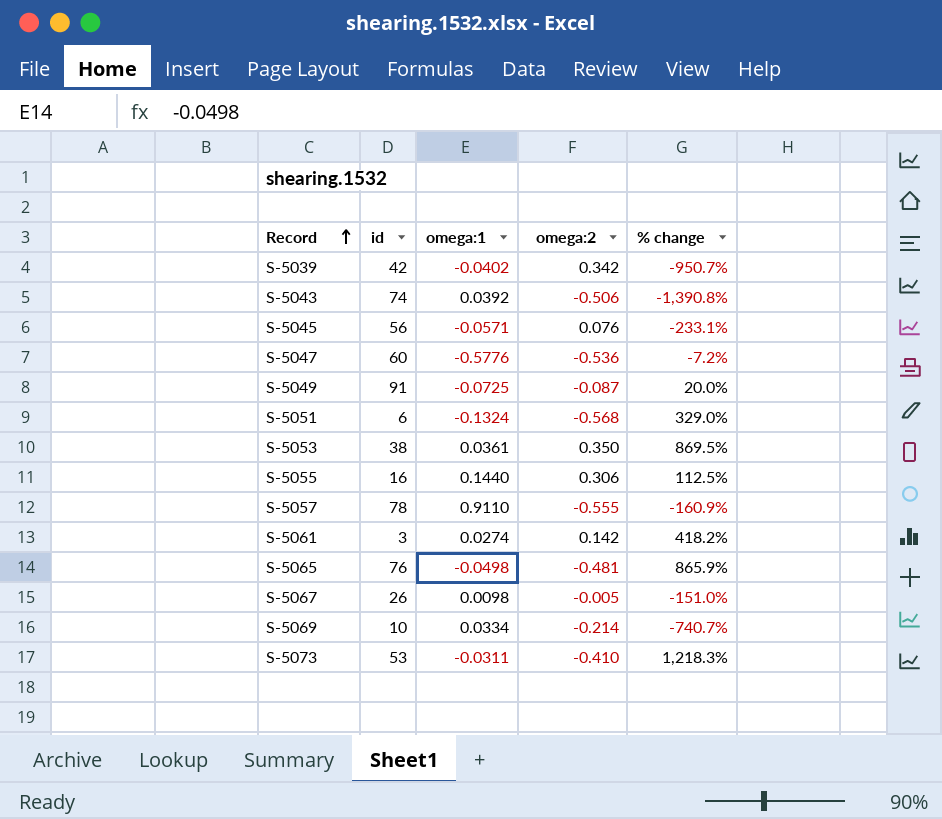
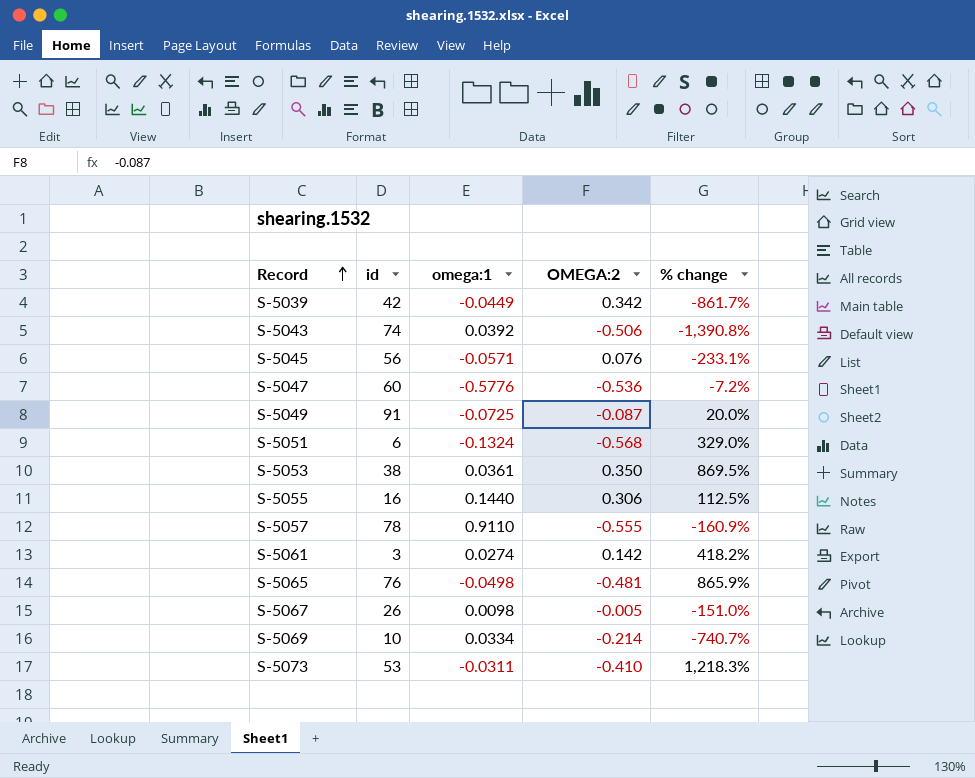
column name: omega:2 -> OMEGA:2
S-5039 | omega:1: -0.0402 -> -0.0449
S-5039 | % change: -950.7% -> -861.7%

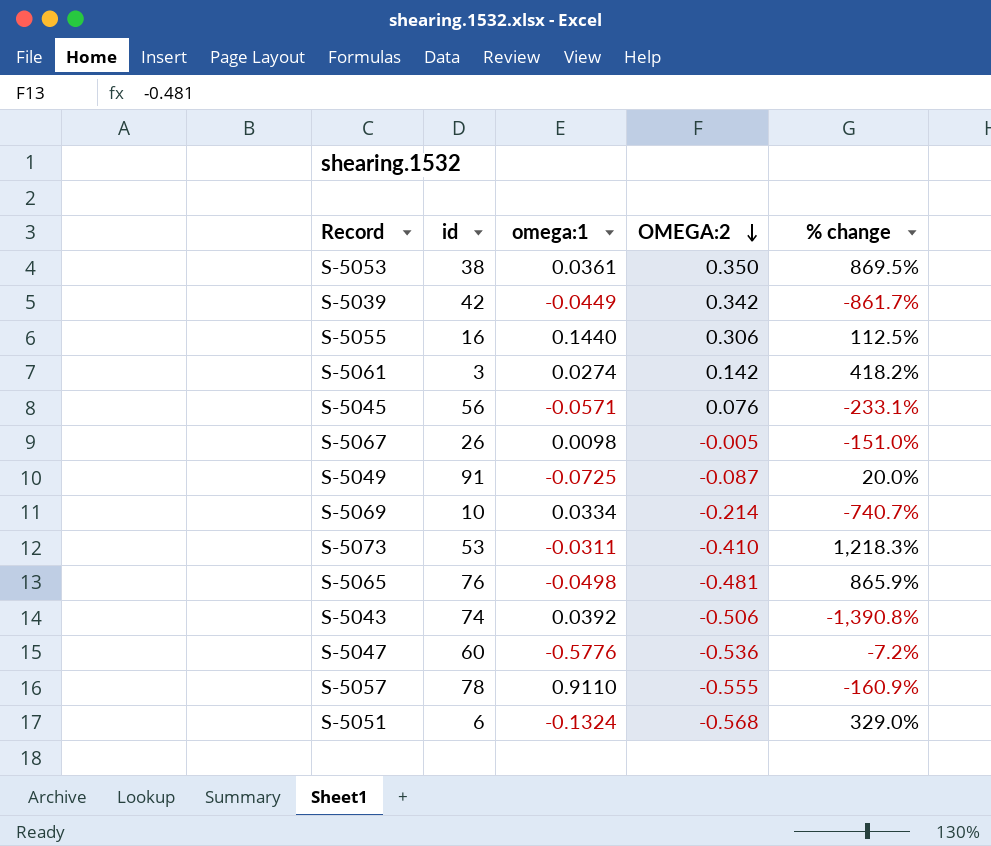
row order: Record ascending -> OMEGA:2 descending

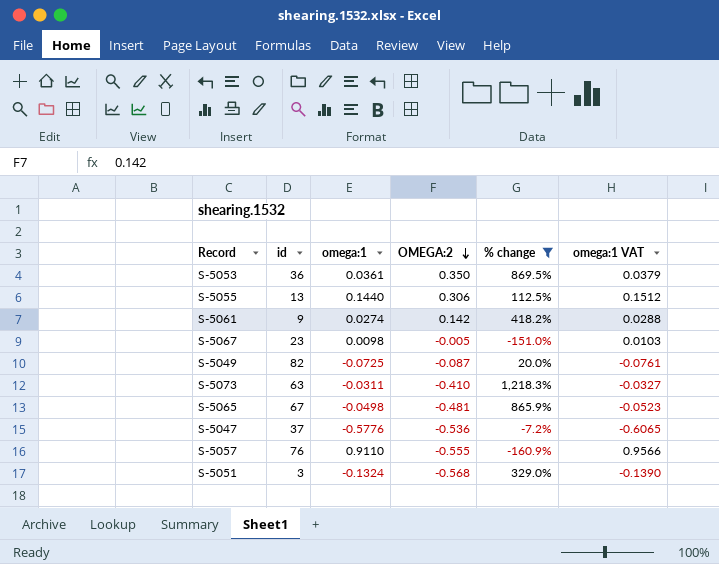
filter: none -> % change >= -160.9%
column omega:1 VAT | formula: none -> [omega:1] * 1.05
S-5053 | id: 38 -> 36
S-5055 | id: 16 -> 13
S-5061 | id: 3 -> 9
S-5067 | id: 26 -> 23
S-5049 | id: 91 -> 82
S-5073 | id: 53 -> 63
S-5065 | id: 76 -> 67
S-5047 | id: 60 -> 37
S-5057 | id: 78 -> 76
S-5051 | id: 6 -> 3

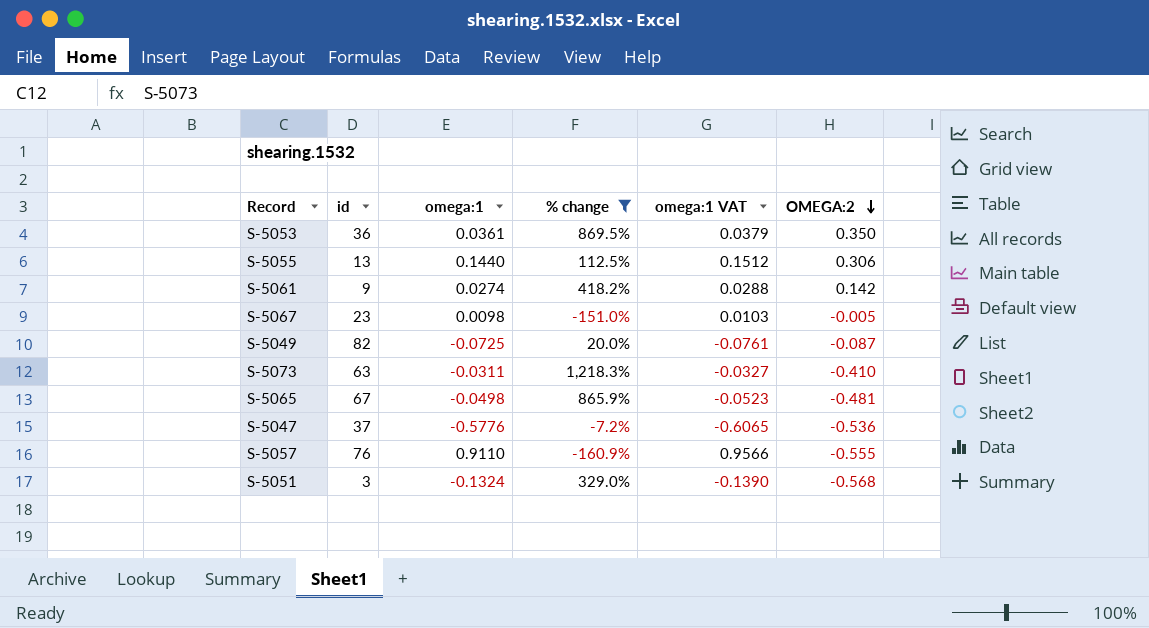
column OMEGA:2 | position: 4 -> 6

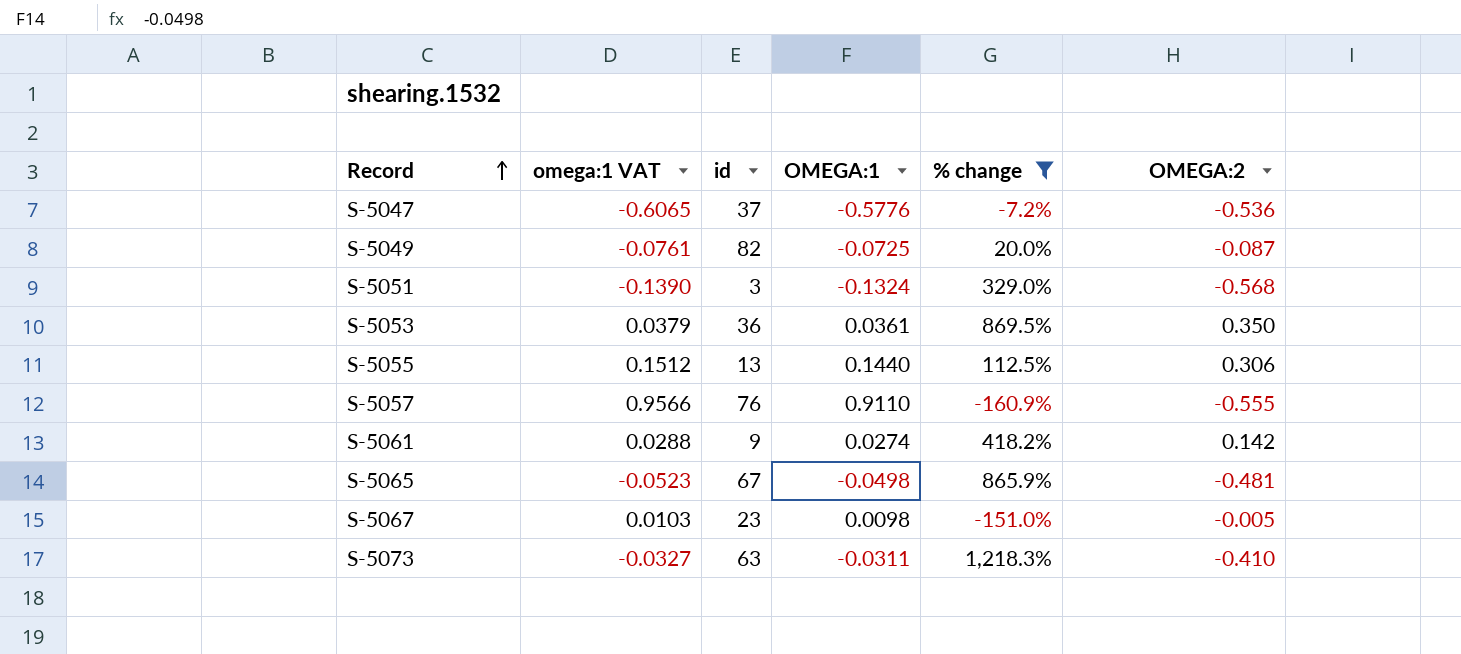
row order: OMEGA:2 descending -> Record ascending
column omega:1 VAT | position: 5 -> 2
column name: omega:1 -> OMEGA:1

